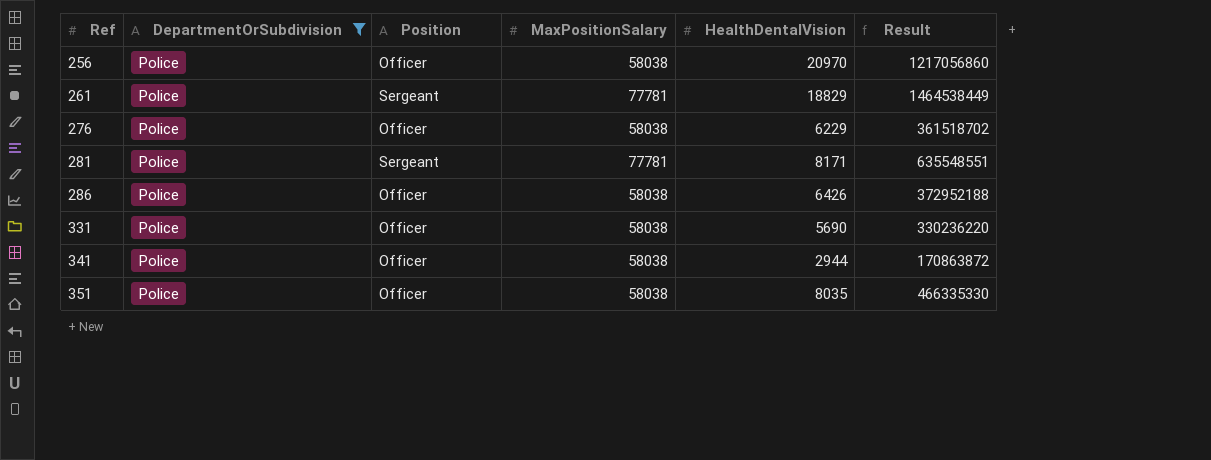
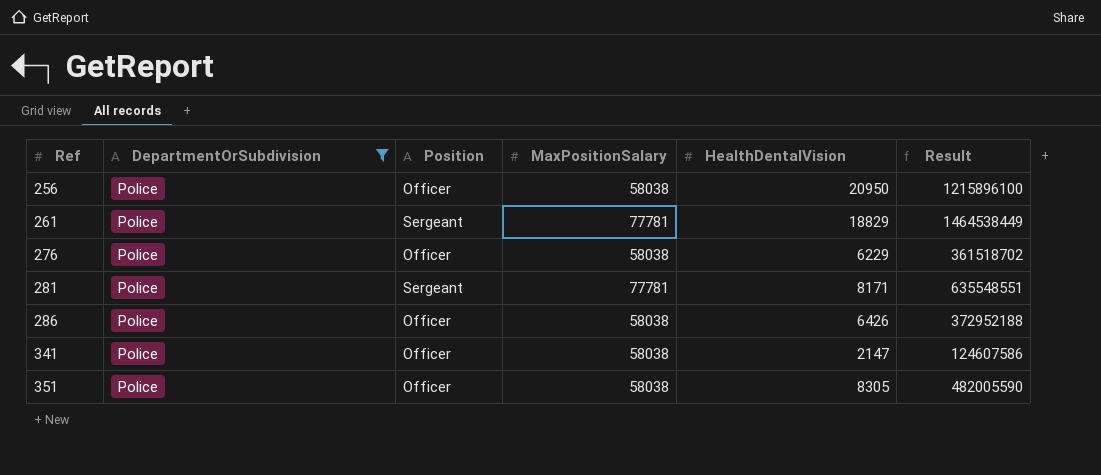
row 331: Police | Officer | 58038 | 5690 | 330236220 -> none
256 | HealthDentalVision: 20970 -> 20950
256 | Result: 1217056860 -> 1215896100
341 | HealthDentalVision: 2944 -> 2147
341 | Result: 170863872 -> 124607586
351 | HealthDentalVision: 8035 -> 8305
351 | Result: 466335330 -> 482005590

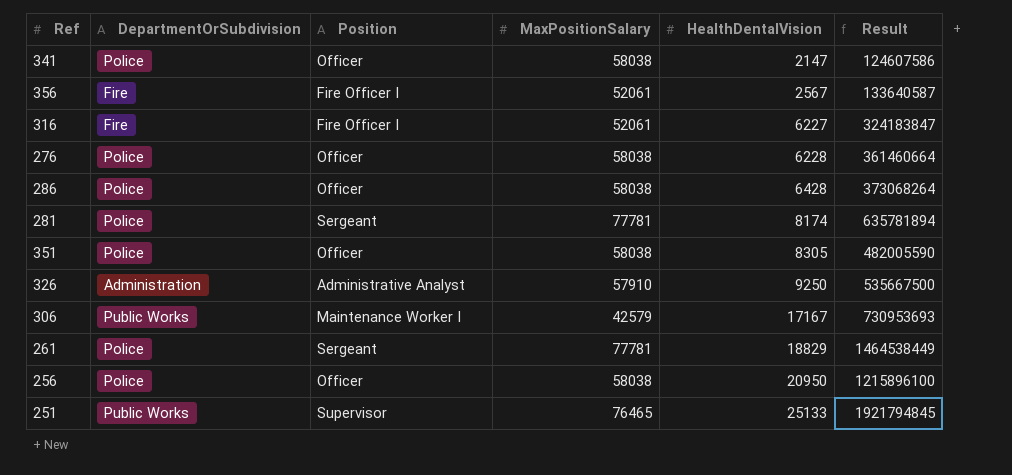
filter: DepartmentOrSubdivision = Police -> none
row order: Ref ascending -> HealthDentalVision ascending
276 | HealthDentalVision: 6229 -> 6228
276 | Result: 361518702 -> 361460664
286 | HealthDentalVision: 6426 -> 6428
286 | Result: 372952188 -> 373068264
281 | HealthDentalVision: 8171 -> 8174
281 | Result: 635548551 -> 635781894

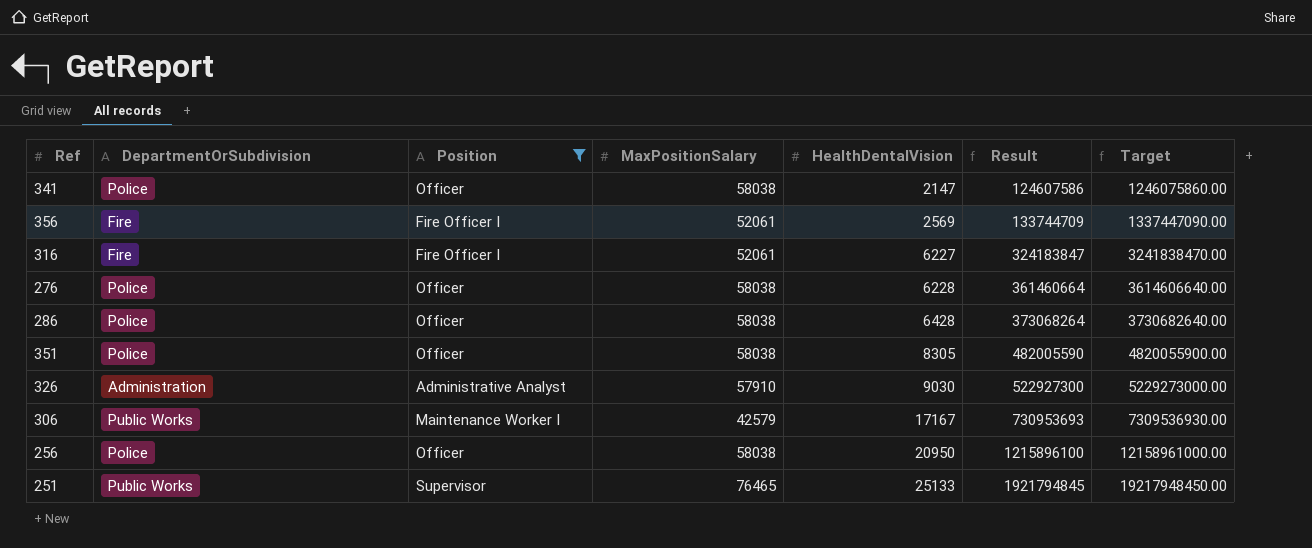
filter: none -> Position != Sergeant
column Target | formula: none -> [Result] * 10
356 | HealthDentalVision: 2567 -> 2569
356 | Result: 133640587 -> 133744709
326 | HealthDentalVision: 9250 -> 9030
326 | Result: 535667500 -> 522927300

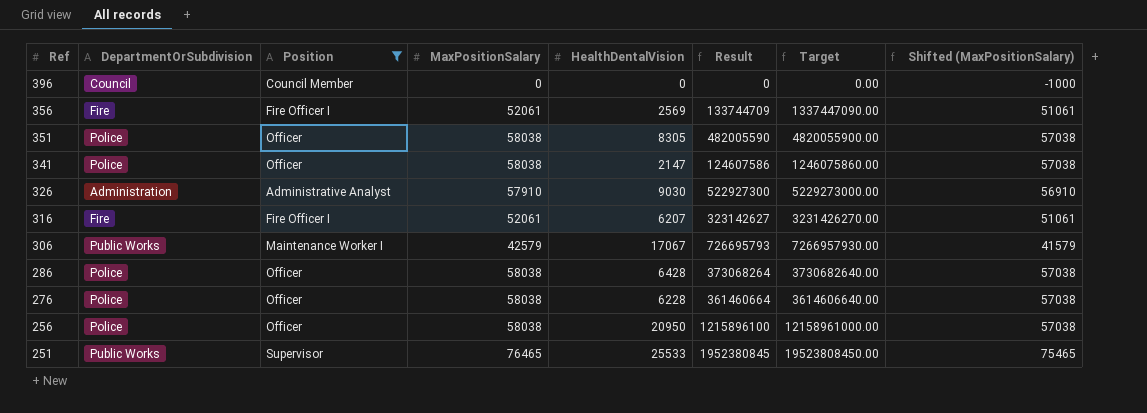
row order: HealthDentalVision ascending -> Ref descending
column Shifted (MaxPositionSalary) | formula: none -> [MaxPositionSalary] - 1000
row 396: none -> Council | Council Member | 0 | 0 | 0 | 0.00 | -1000
316 | HealthDentalVision: 6227 -> 6207
316 | Result: 324183847 -> 323142627
316 | Target: 3241838470.00 -> 3231426270.00
306 | HealthDentalVision: 17167 -> 17067
306 | Result: 730953693 -> 726695793
306 | Target: 7309536930.00 -> 7266957930.00
251 | HealthDentalVision: 25133 -> 25533
251 | Result: 1921794845 -> 1952380845
251 | Target: 19217948450.00 -> 19523808450.00

